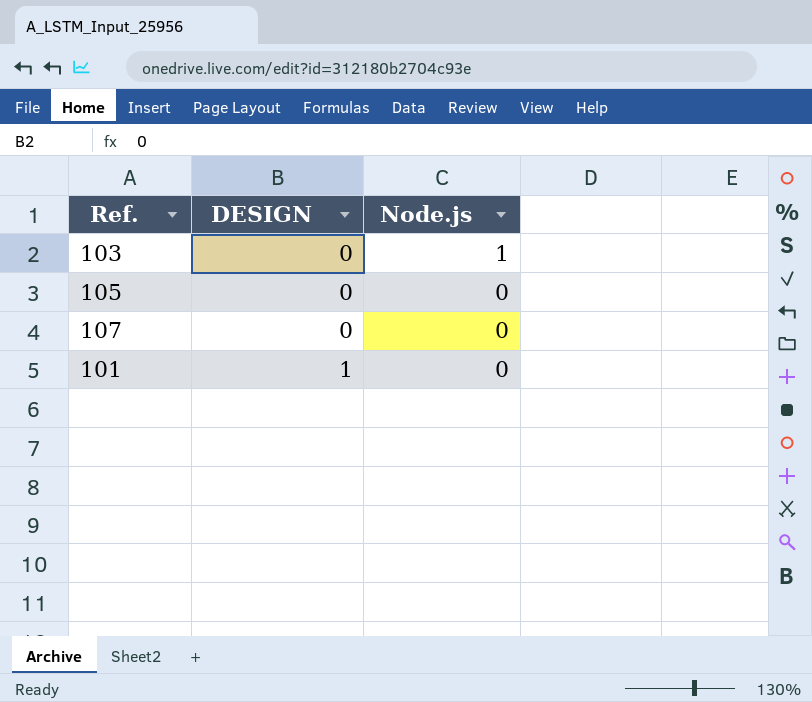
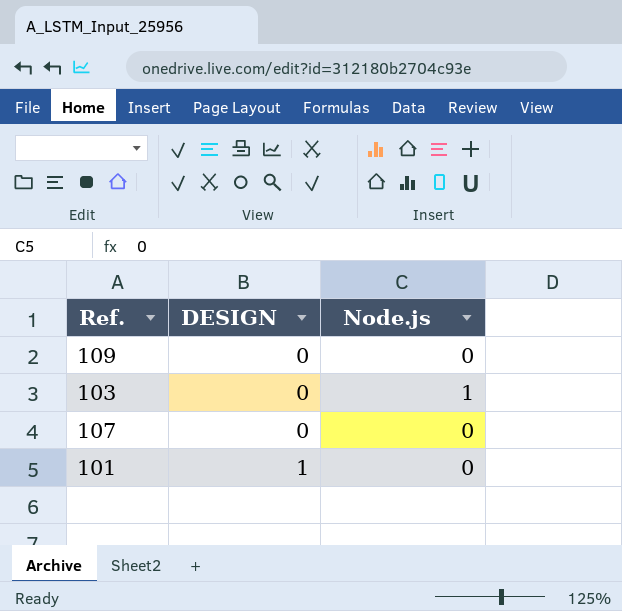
row 105: 0 | 0 -> none
row 109: none -> 0 | 0

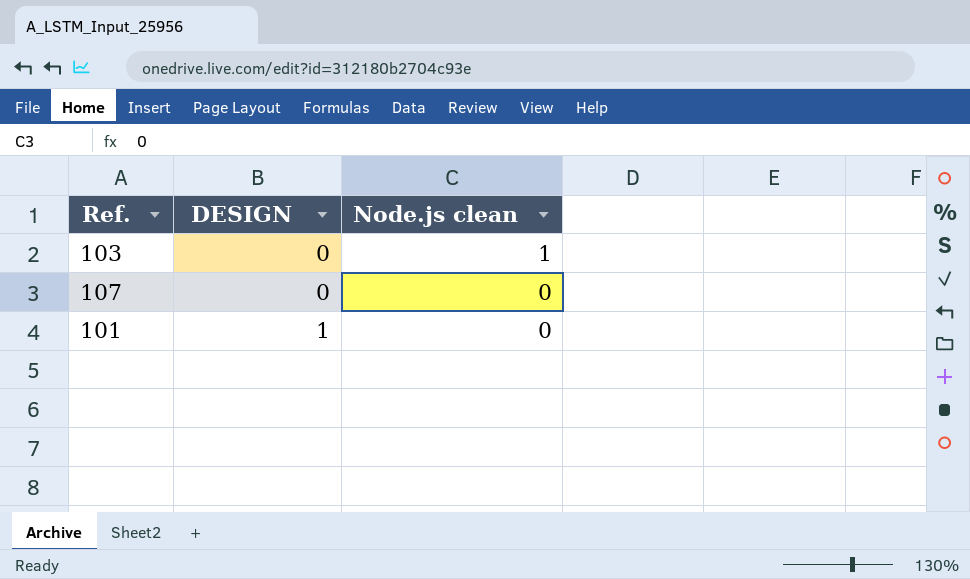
column name: Node.js -> Node.js clean
row 109: 0 | 0 -> none

